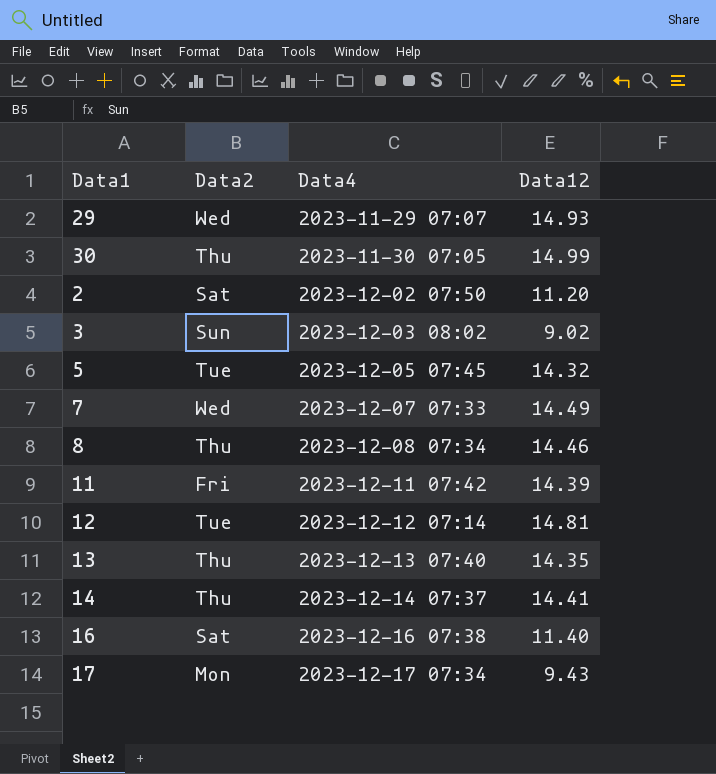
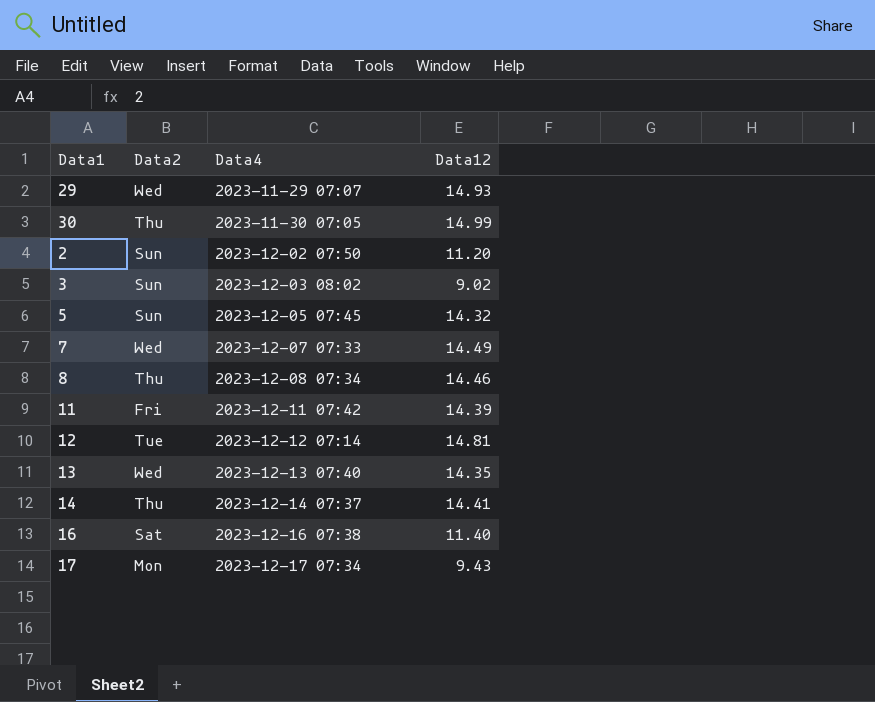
2 | Data2: Sat -> Sun
5 | Data2: Tue -> Sun
13 | Data2: Thu -> Wed

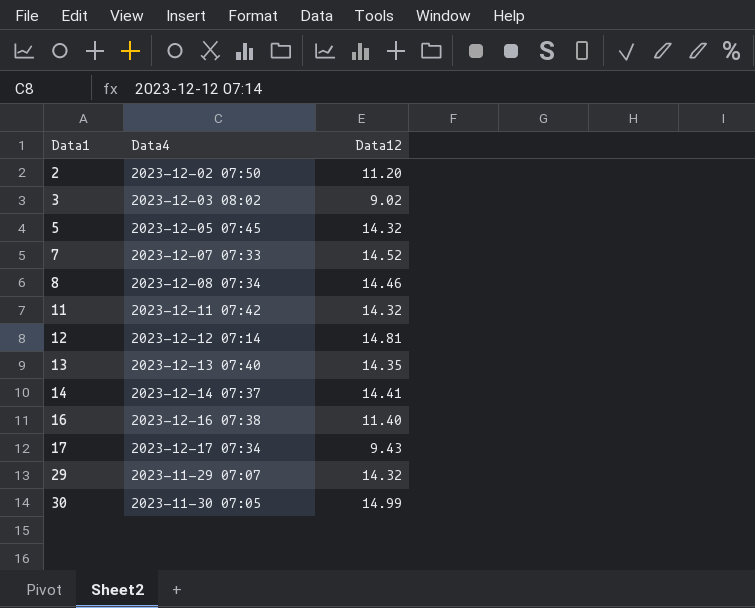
row order: Data4 ascending -> Data1 ascending
column Data2 | position: 2 -> none
7 | Data12: 14.49 -> 14.52
11 | Data12: 14.39 -> 14.32
29 | Data12: 14.93 -> 14.32

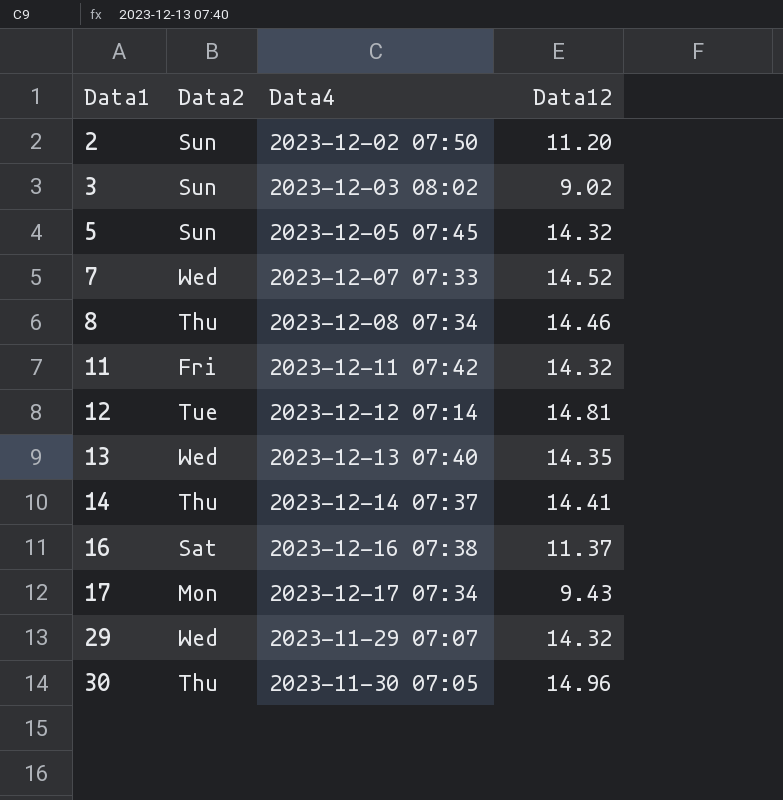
column Data2 | position: none -> 2
16 | Data12: 11.40 -> 11.37
30 | Data12: 14.99 -> 14.96

